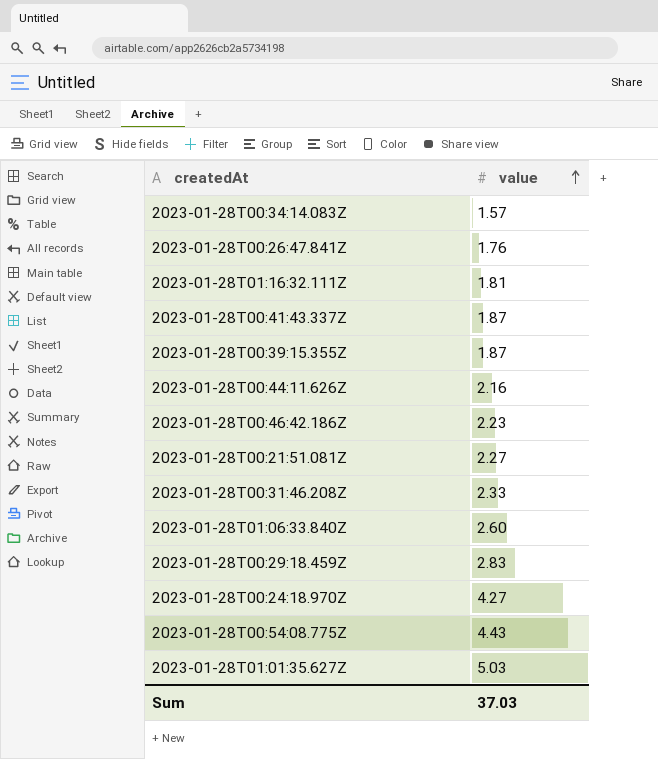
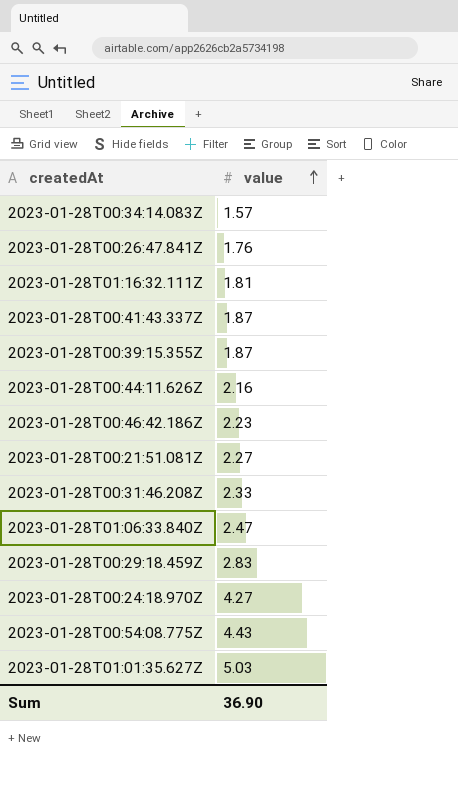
2023-01-28T01:06:33.840Z | value: 2.60 -> 2.47
Sum | value: 37.03 -> 36.90

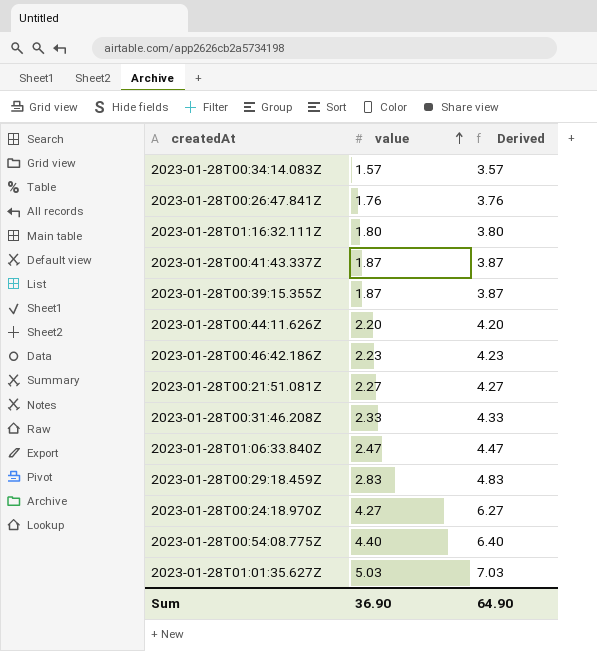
column Derived | formula: none -> [value] + 2
2023-01-28T01:16:32.111Z | value: 1.81 -> 1.80
2023-01-28T00:44:11.626Z | value: 2.16 -> 2.20
2023-01-28T00:54:08.775Z | value: 4.43 -> 4.40

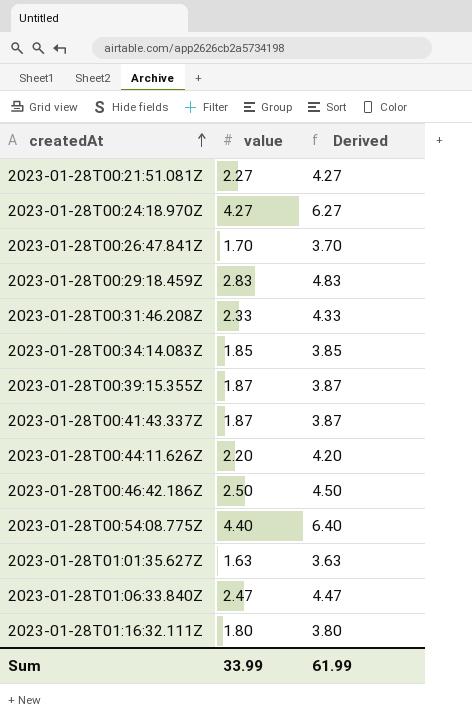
row order: value ascending -> createdAt ascending
2023-01-28T00:26:47.841Z | value: 1.76 -> 1.70
2023-01-28T00:26:47.841Z | Derived: 3.76 -> 3.70
2023-01-28T00:34:14.083Z | value: 1.57 -> 1.85
2023-01-28T00:34:14.083Z | Derived: 3.57 -> 3.85
2023-01-28T00:46:42.186Z | value: 2.23 -> 2.50
2023-01-28T00:46:42.186Z | Derived: 4.23 -> 4.50
2023-01-28T01:01:35.627Z | value: 5.03 -> 1.63
2023-01-28T01:01:35.627Z | Derived: 7.03 -> 3.63
Sum | value: 36.90 -> 33.99
Sum | Derived: 64.90 -> 61.99

